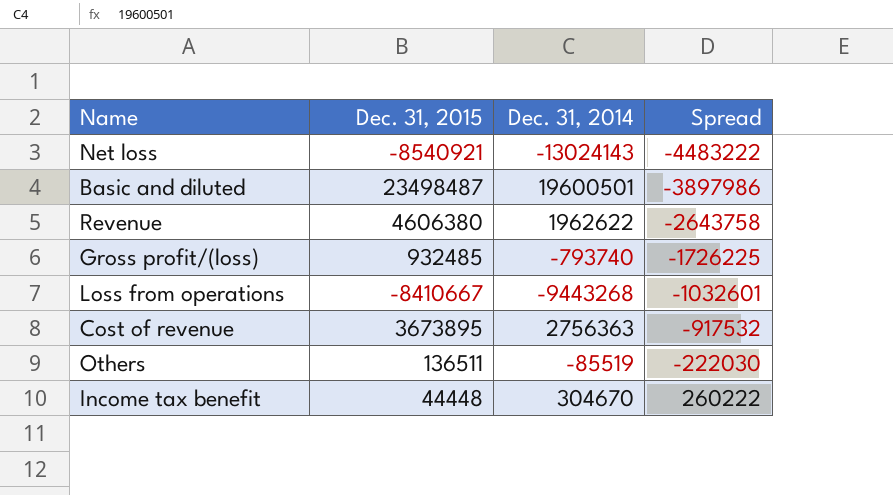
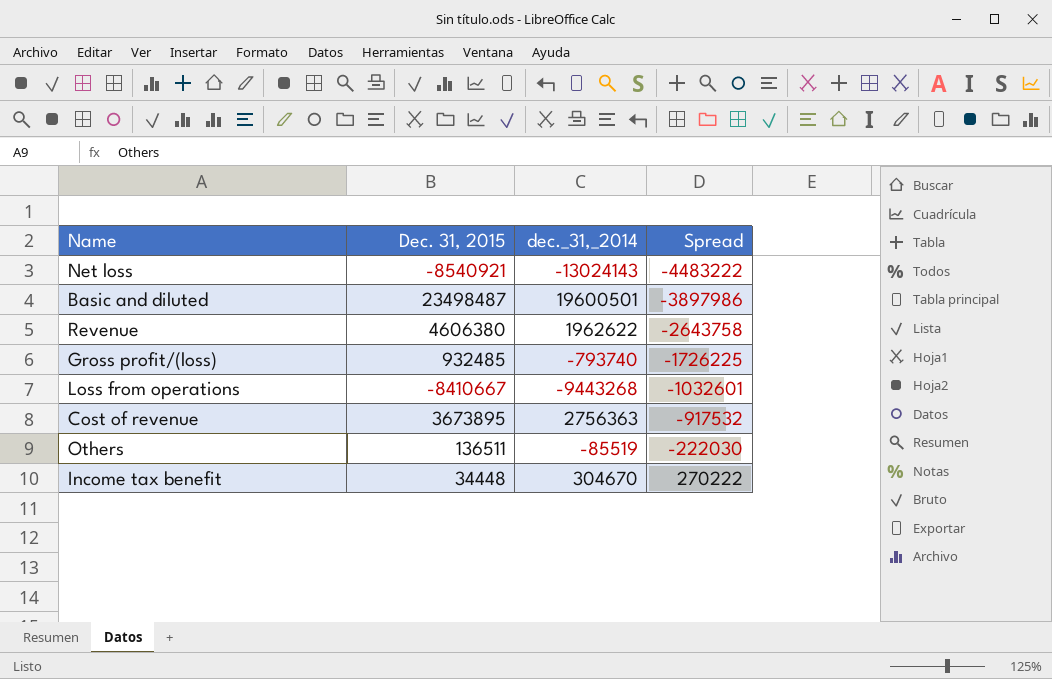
column name: Dec. 31, 2014 -> dec._31,_2014
Income tax benefit | Dec. 31, 2015: 44448 -> 34448
Income tax benefit | Spread: 260222 -> 270222

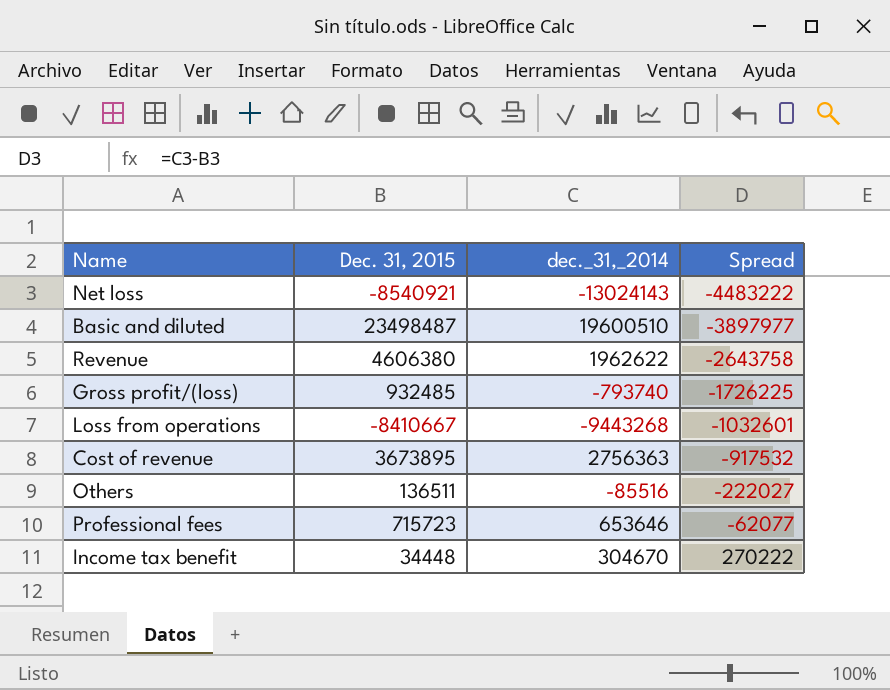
Basic and diluted | dec._31,_2014: 19600501 -> 19600510
Basic and diluted | Spread: -3897986 -> -3897977
Others | dec._31,_2014: -85519 -> -85516
Others | Spread: -222030 -> -222027
row Professional fees: none -> 715723 | 653646 | -62077

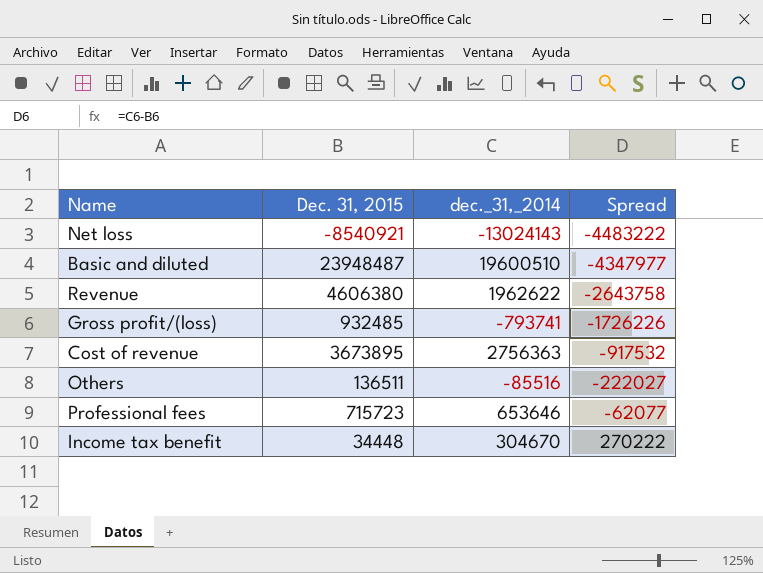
row Loss from operations: -8410667 | -9443268 | -1032601 -> none
Basic and diluted | Dec. 31, 2015: 23498487 -> 23948487
Basic and diluted | Spread: -3897977 -> -4347977
Gross profit/(loss) | dec._31,_2014: -793740 -> -793741
Gross profit/(loss) | Spread: -1726225 -> -1726226

